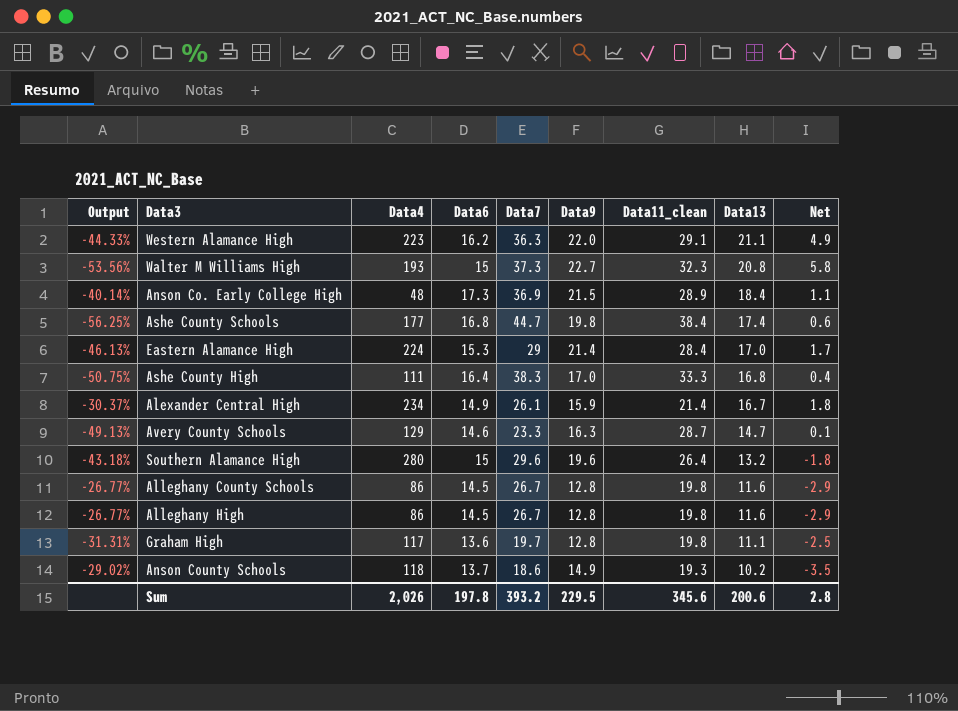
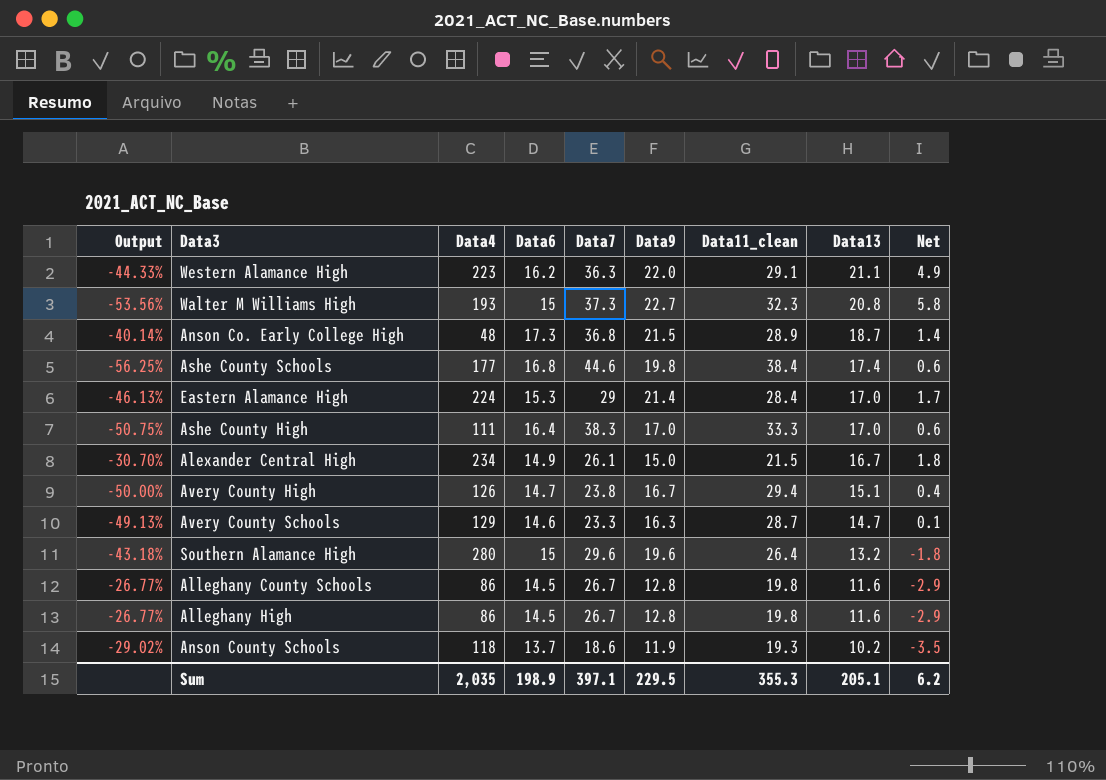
row Graham High: -31.31% | 117 | 13.6 | 19.7 | 12.8 | 19.8 | 11.1 | -2.5 -> none
Anson Co. Early College High | Data7: 36.9 -> 36.8
Anson Co. Early College High | Data13: 18.4 -> 18.7
Anson Co. Early College High | Net: 1.1 -> 1.4
Ashe County Schools | Data7: 44.7 -> 44.6
Ashe County High | Data13: 16.8 -> 17.0
Ashe County High | Net: 0.4 -> 0.6
Alexander Central High | Output: -30.37% -> -30.70%
Alexander Central High | Data9: 15.9 -> 15.0
Alexander Central High | Data11_clean: 21.4 -> 21.5
row Avery County High: none -> -50.00% | 126 | 14.7 | 23.8 | 16.7 | 29.4 | 15.1 | 0.4
Anson County Schools | Data9: 14.9 -> 11.9
Sum | Data4: 2,026 -> 2,035
Sum | Data6: 197.8 -> 198.9
Sum | Data7: 393.2 -> 397.1
Sum | Data11_clean: 345.6 -> 355.3
Sum | Data13: 200.6 -> 205.1
Sum | Net: 2.8 -> 6.2

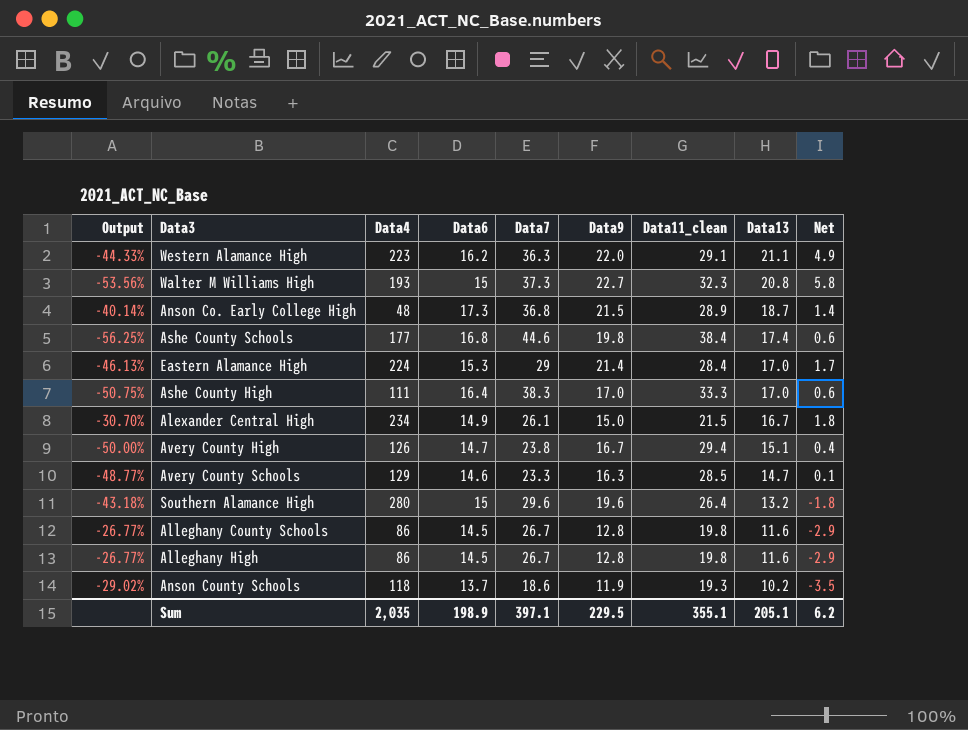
Avery County Schools | Output: -49.13% -> -48.77%
Avery County Schools | Data11_clean: 28.7 -> 28.5
Sum | Data11_clean: 355.3 -> 355.1

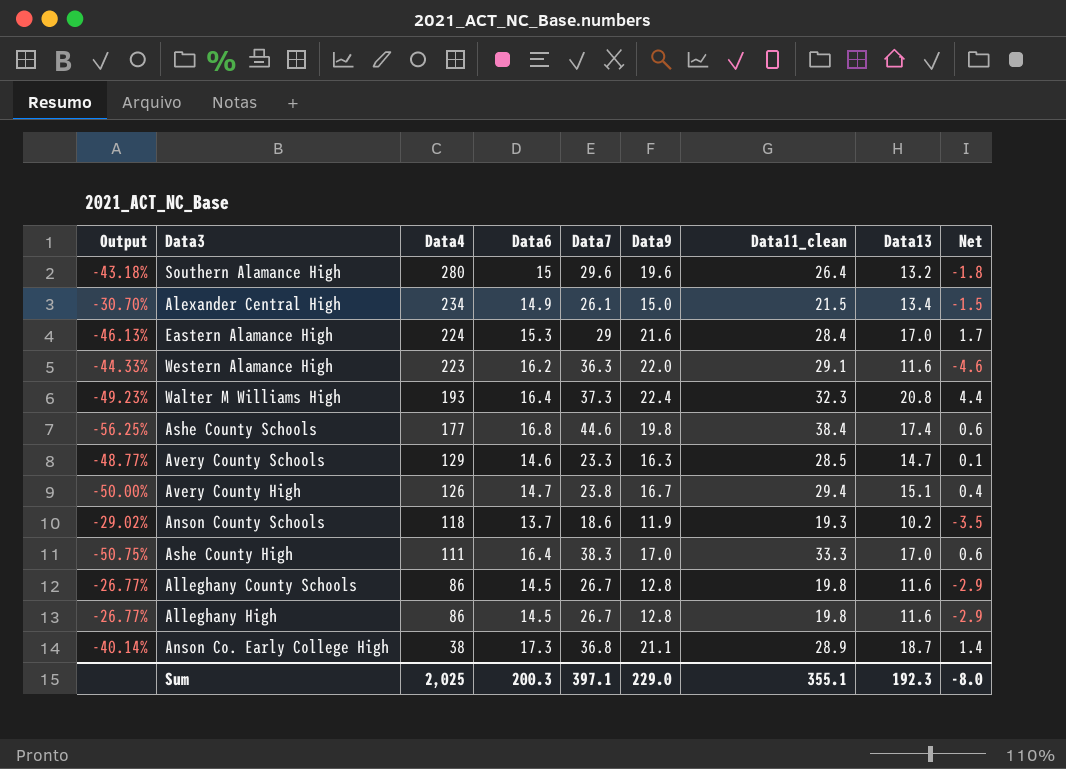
row order: Data13 descending -> Data4 descending
Alexander Central High | Data13: 16.7 -> 13.4
Alexander Central High | Net: 1.8 -> -1.5
Eastern Alamance High | Data9: 21.4 -> 21.6
Western Alamance High | Data13: 21.1 -> 11.6
Western Alamance High | Net: 4.9 -> -4.6
Walter M Williams High | Output: -53.56% -> -49.23%
Walter M Williams High | Data6: 15 -> 16.4
Walter M Williams High | Data9: 22.7 -> 22.4
Walter M Williams High | Net: 5.8 -> 4.4
Anson Co. Early College High | Data4: 48 -> 38
Anson Co. Early College High | Data9: 21.5 -> 21.1
Sum | Data4: 2,035 -> 2,025
Sum | Data6: 198.9 -> 200.3
Sum | Data9: 229.5 -> 229.0
Sum | Data13: 205.1 -> 192.3
Sum | Net: 6.2 -> -8.0

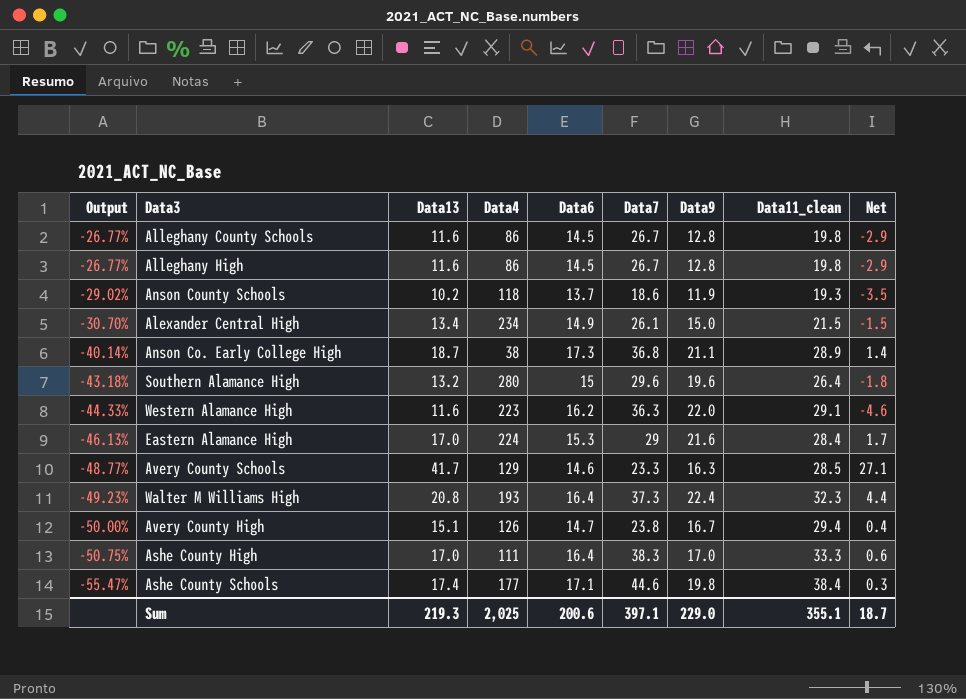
row order: Data4 descending -> Output descending
column Data13 | position: 8 -> 3
Avery County Schools | Data13: 14.7 -> 41.7
Avery County Schools | Net: 0.1 -> 27.1
Ashe County Schools | Output: -56.25% -> -55.47%
Ashe County Schools | Data6: 16.8 -> 17.1
Ashe County Schools | Net: 0.6 -> 0.3
Sum | Data13: 192.3 -> 219.3
Sum | Data6: 200.3 -> 200.6
Sum | Net: -8.0 -> 18.7

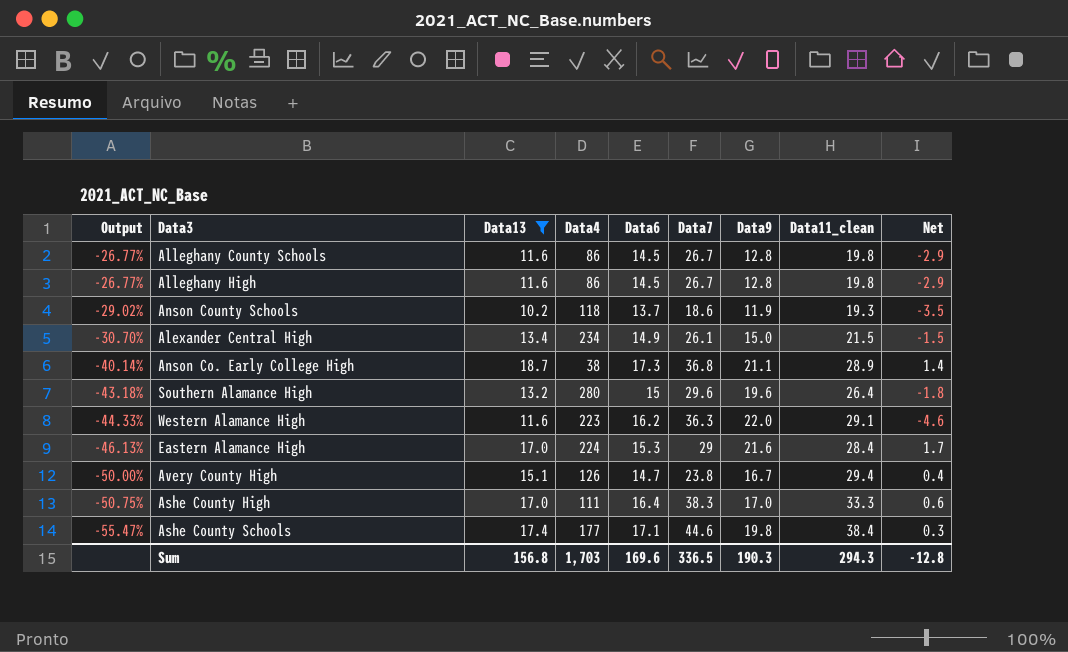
filter: none -> Data13 <= 18.7
Sum | Data13: 219.3 -> 156.8
Sum | Data4: 2,025 -> 1,703
Sum | Data6: 200.6 -> 169.6
Sum | Data7: 397.1 -> 336.5
Sum | Data9: 229.0 -> 190.3
Sum | Data11_clean: 355.1 -> 294.3
Sum | Net: 18.7 -> -12.8

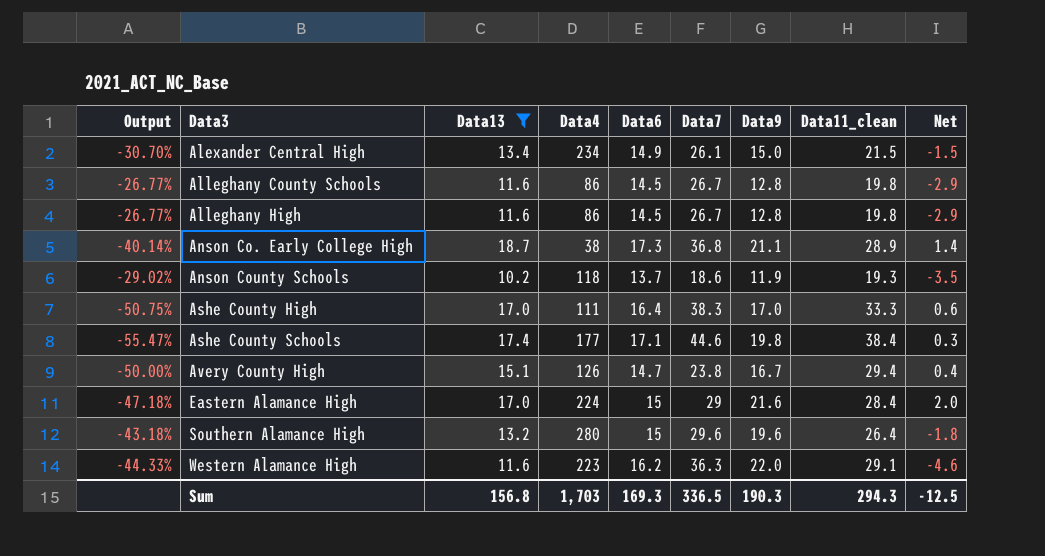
row order: Output descending -> Data3 ascending
Eastern Alamance High | Output: -46.13% -> -47.18%
Eastern Alamance High | Data6: 15.3 -> 15
Eastern Alamance High | Net: 1.7 -> 2.0
Sum | Data6: 169.6 -> 169.3
Sum | Net: -12.8 -> -12.5

